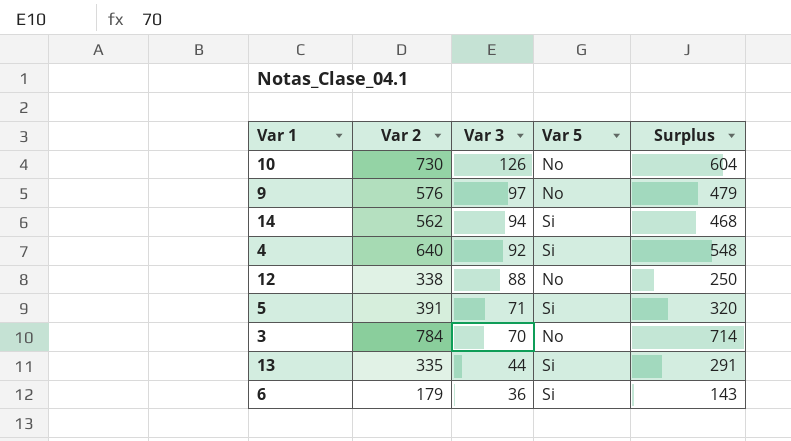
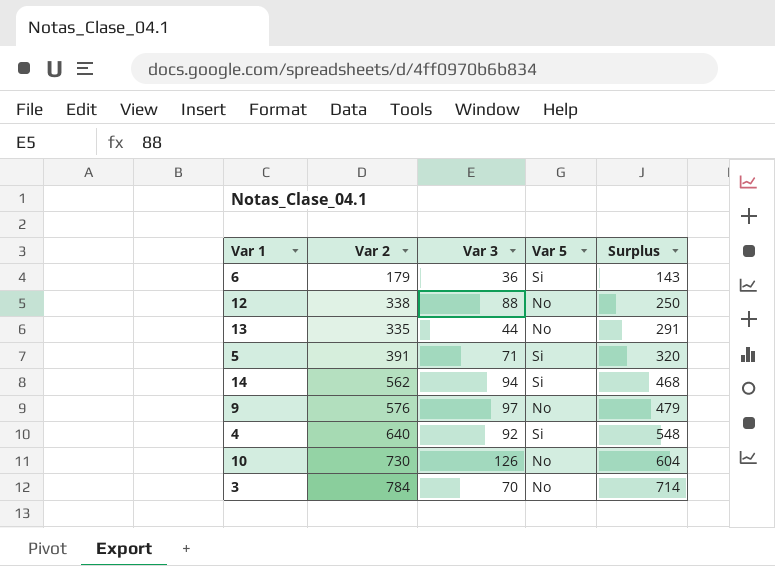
row order: Var 3 descending -> Surplus ascending
13 | Var 5: Si -> No

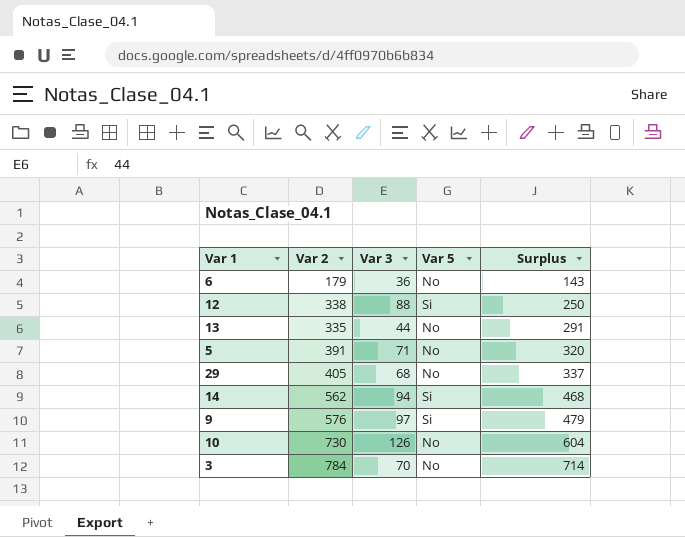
row 4: 640 | 92 | Si | 548 -> none
6 | Var 5: Si -> No
12 | Var 5: No -> Si
5 | Var 5: Si -> No
row 29: none -> 405 | 68 | No | 337
9 | Var 5: No -> Si

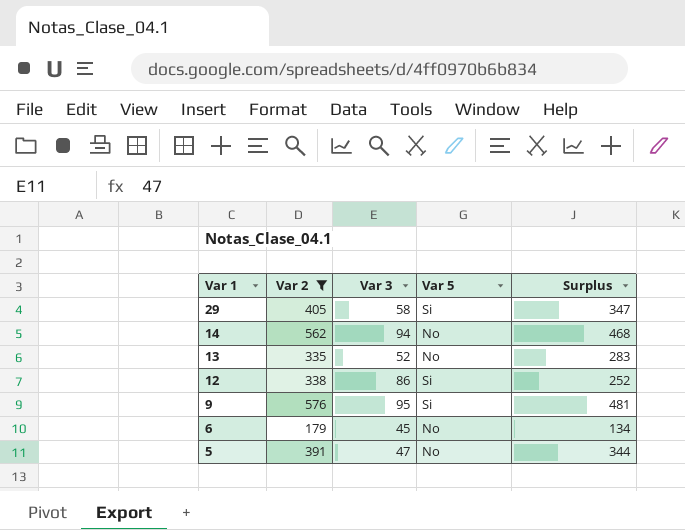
filter: none -> Var 2 <= 576
row order: Surplus ascending -> Var 1 descending
29 | Var 3: 68 -> 58
29 | Var 5: No -> Si
29 | Surplus: 337 -> 347
14 | Var 5: Si -> No
13 | Var 3: 44 -> 52
13 | Surplus: 291 -> 283
12 | Var 3: 88 -> 86
12 | Surplus: 250 -> 252
9 | Var 3: 97 -> 95
9 | Surplus: 479 -> 481
6 | Var 3: 36 -> 45
6 | Surplus: 143 -> 134
5 | Var 3: 71 -> 47
5 | Surplus: 320 -> 344

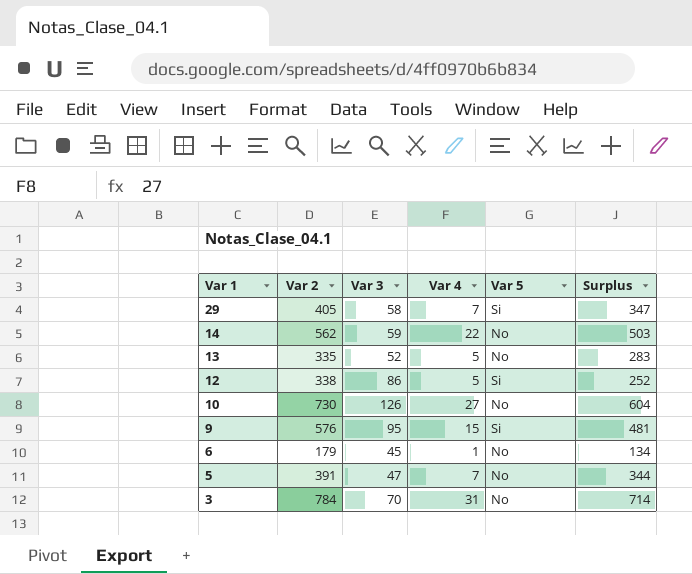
filter: Var 2 <= 576 -> none
column Var 4 | position: none -> 4
14 | Var 3: 94 -> 59
14 | Surplus: 468 -> 503

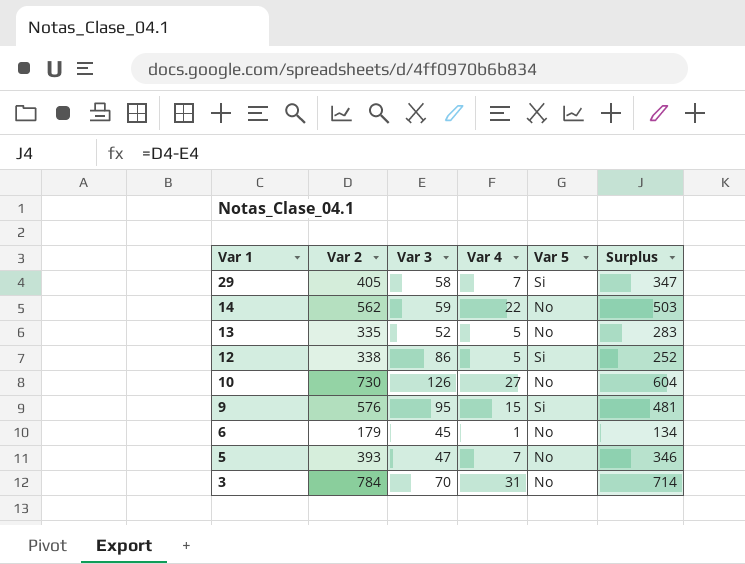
5 | Var 2: 391 -> 393
5 | Surplus: 344 -> 346

